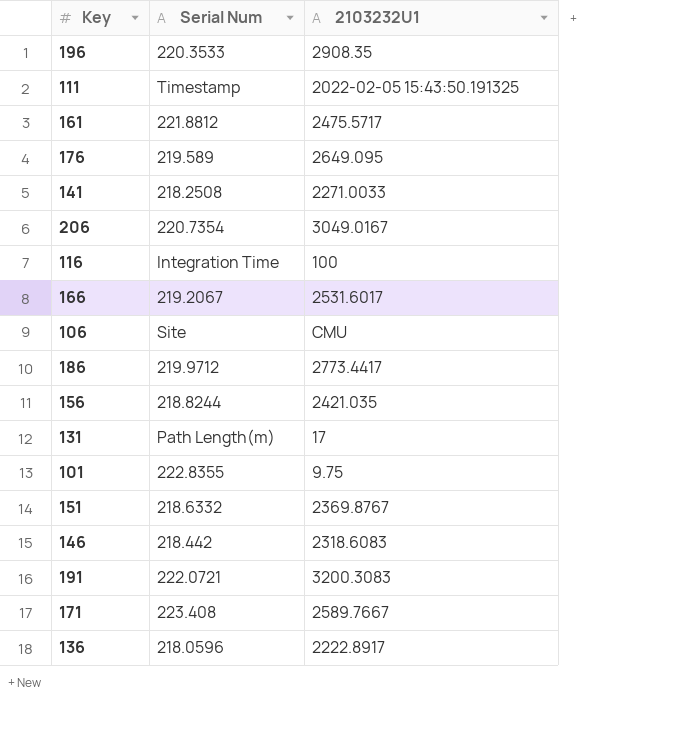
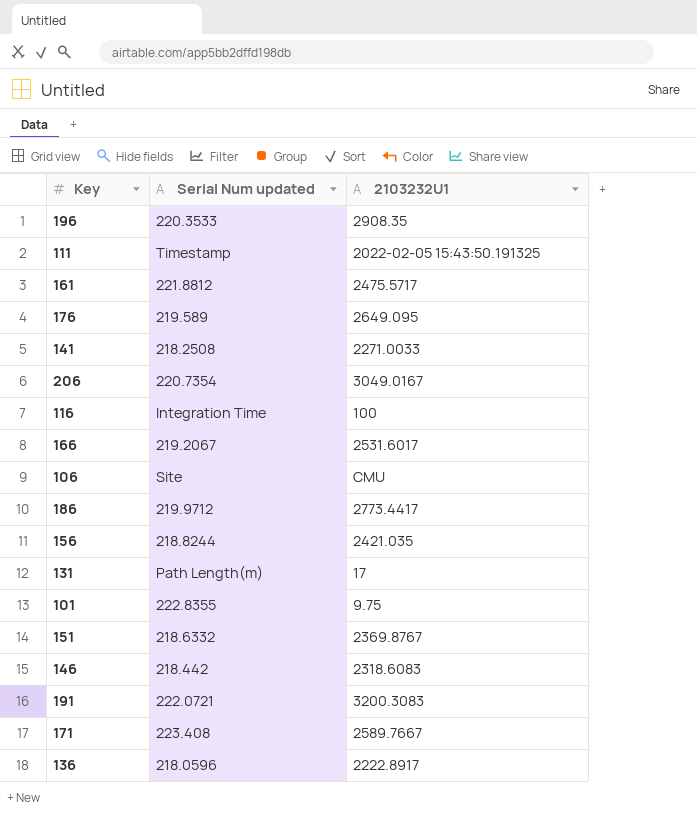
column name: Serial Num -> Serial Num updated

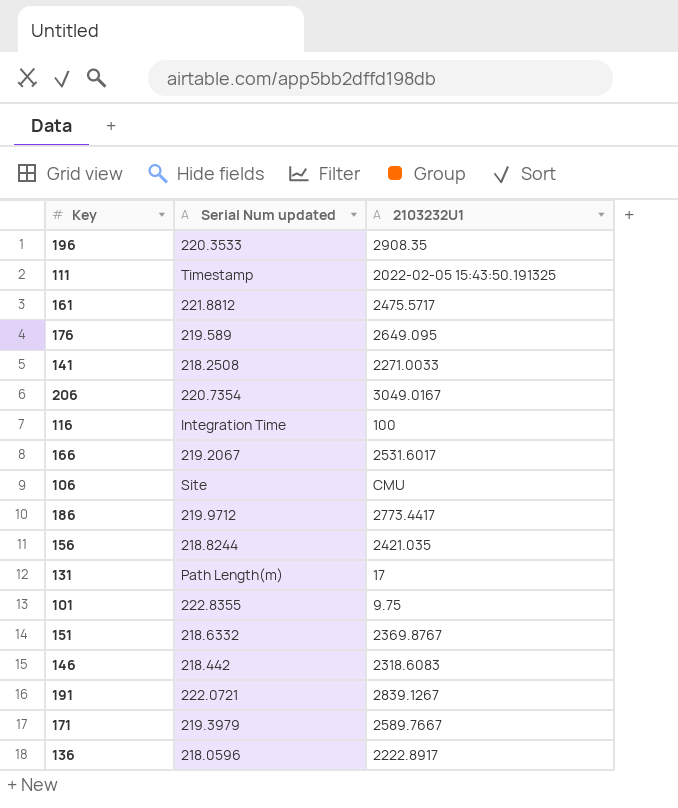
191 | 2103232U1: 3200.3083 -> 2839.1267
171 | Serial Num updated: 223.408 -> 219.3979

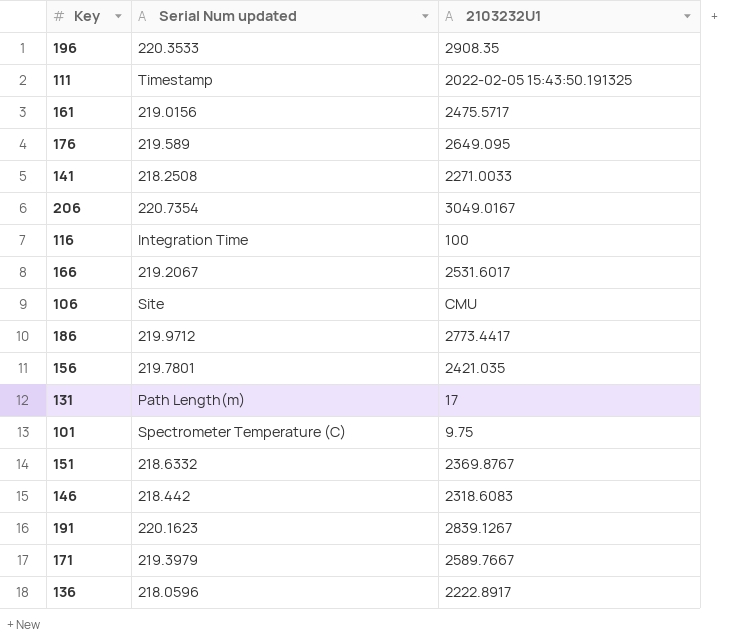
161 | Serial Num updated: 221.8812 -> 219.0156
156 | Serial Num updated: 218.8244 -> 219.7801
101 | Serial Num updated: 222.8355 -> Spectrometer Temperature (C)
191 | Serial Num updated: 222.0721 -> 220.1623

